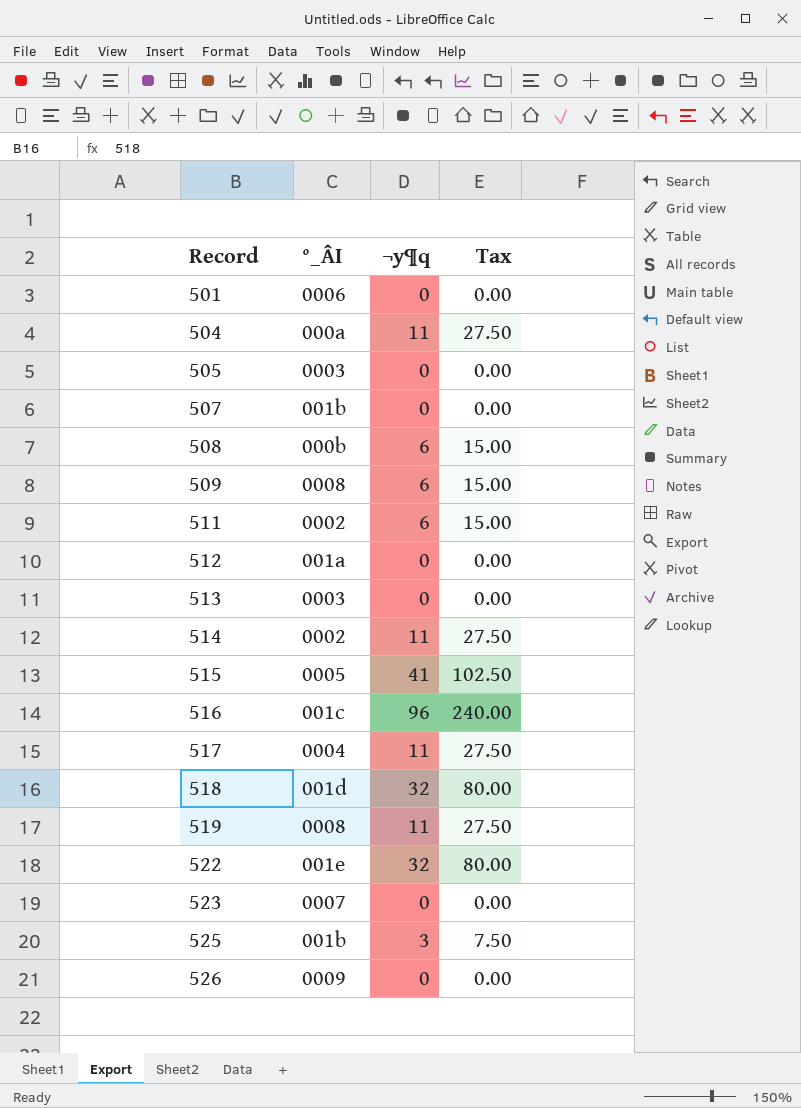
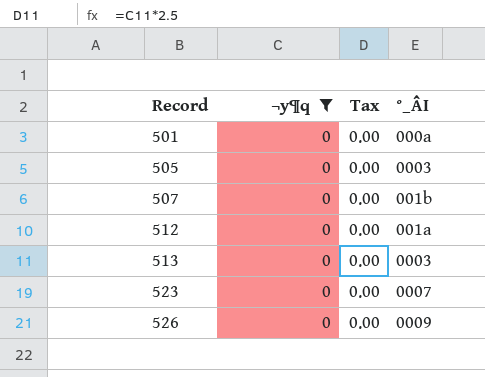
filter: none -> ¬y¶q = 0
column °_ÂI | position: 2 -> 4
501 | °_ÂI: 0006 -> 000a

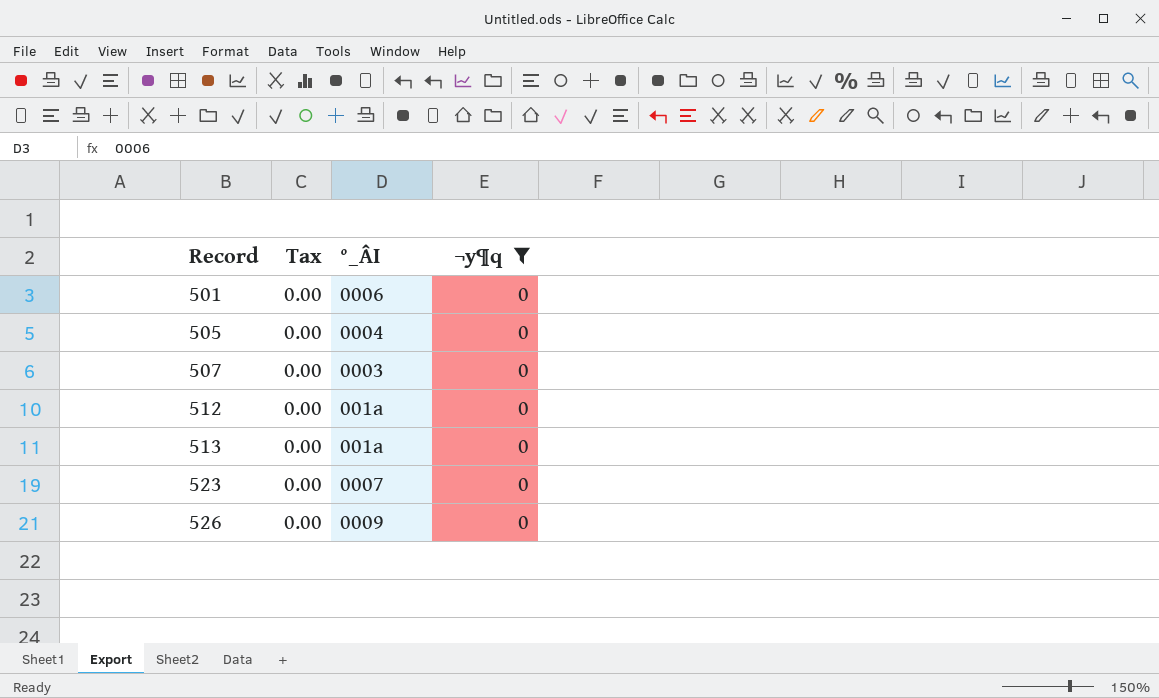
column ¬y¶q | position: 2 -> 4
501 | °_ÂI: 000a -> 0006
505 | °_ÂI: 0003 -> 0004
507 | °_ÂI: 001b -> 0003
513 | °_ÂI: 0003 -> 001a

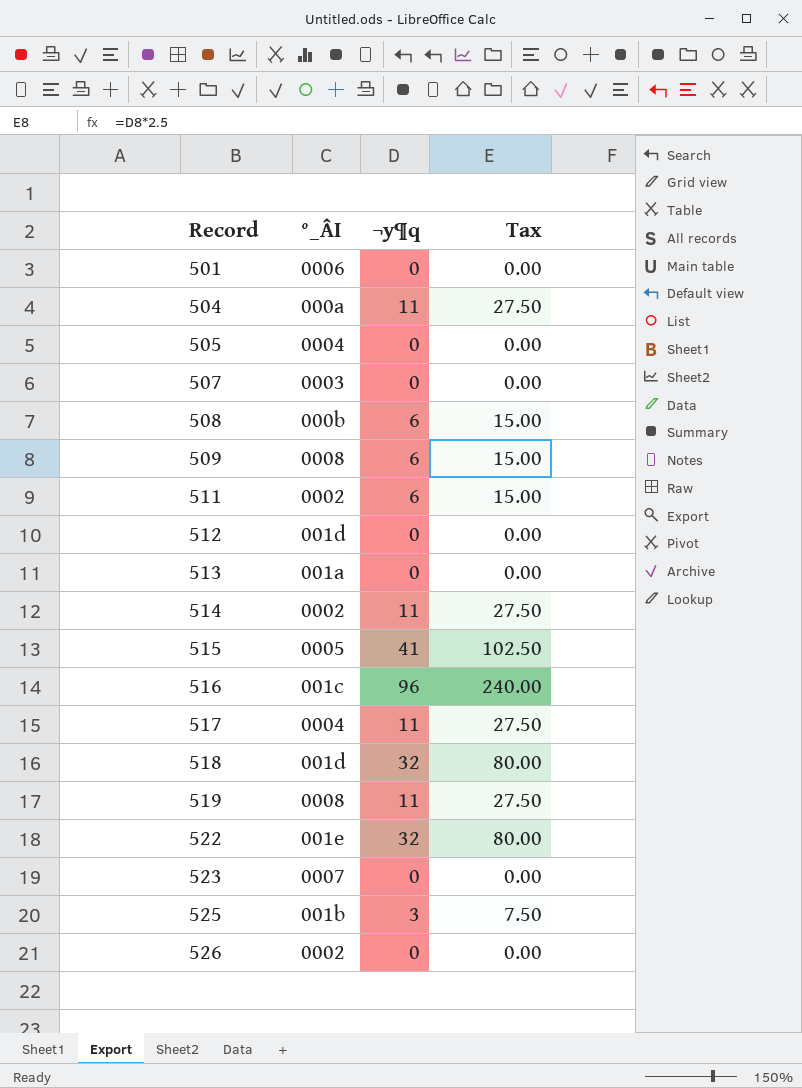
filter: ¬y¶q = 0 -> none
column Tax | position: 2 -> 4
512 | °_ÂI: 001a -> 001d
526 | °_ÂI: 0009 -> 0002

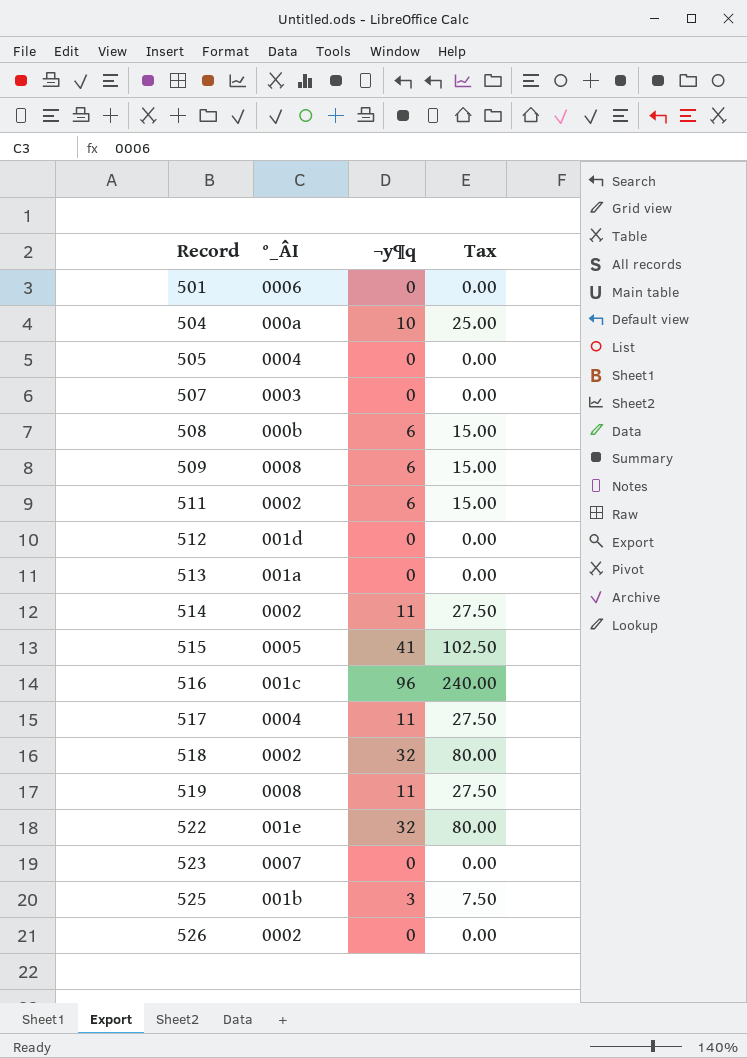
504 | ¬y¶q: 11 -> 10
504 | Tax: 27.50 -> 25.00
518 | °_ÂI: 001d -> 0002

